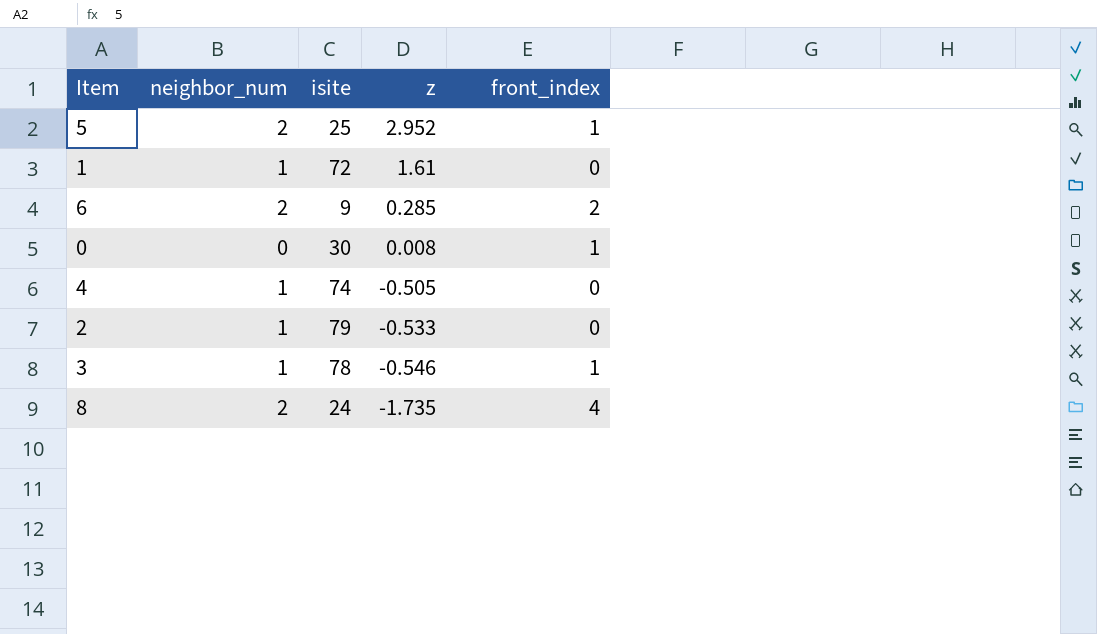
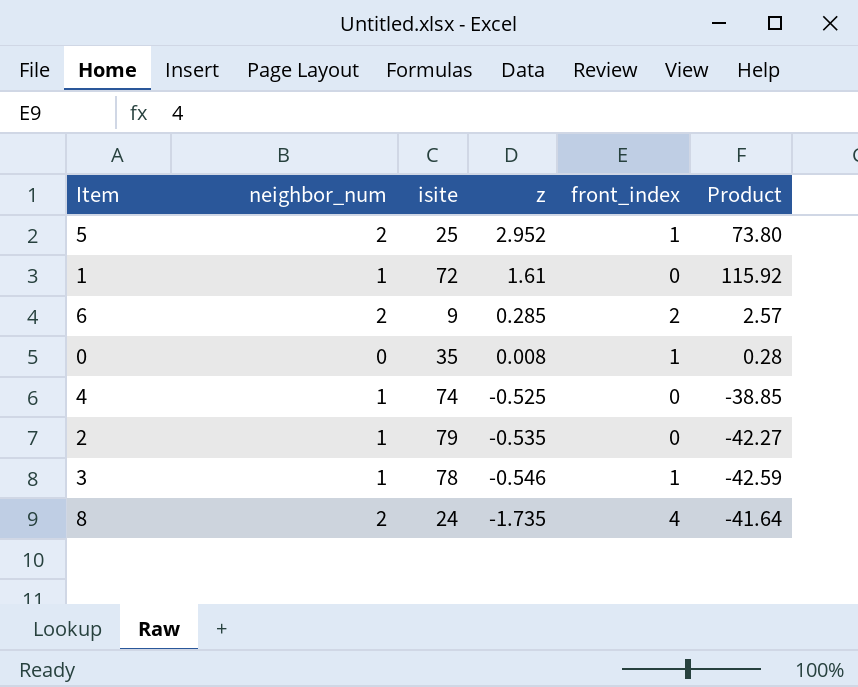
column Product | formula: none -> [isite] * [z]
0 | isite: 30 -> 35
4 | z: -0.505 -> -0.525
2 | z: -0.533 -> -0.535

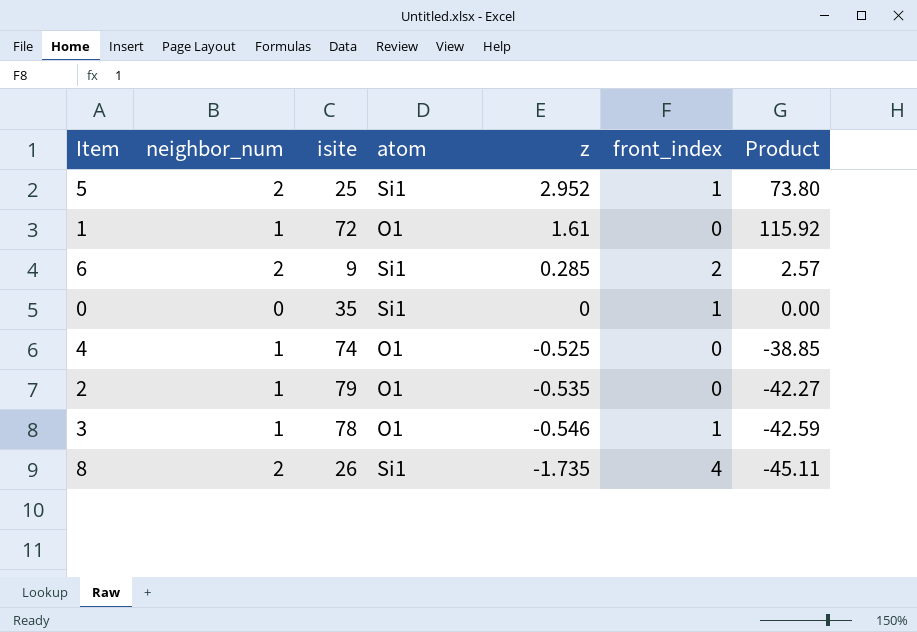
column atom | position: none -> 4
0 | z: 0.008 -> 0
0 | Product: 0.28 -> 0.00
8 | isite: 24 -> 26
8 | Product: -41.64 -> -45.11

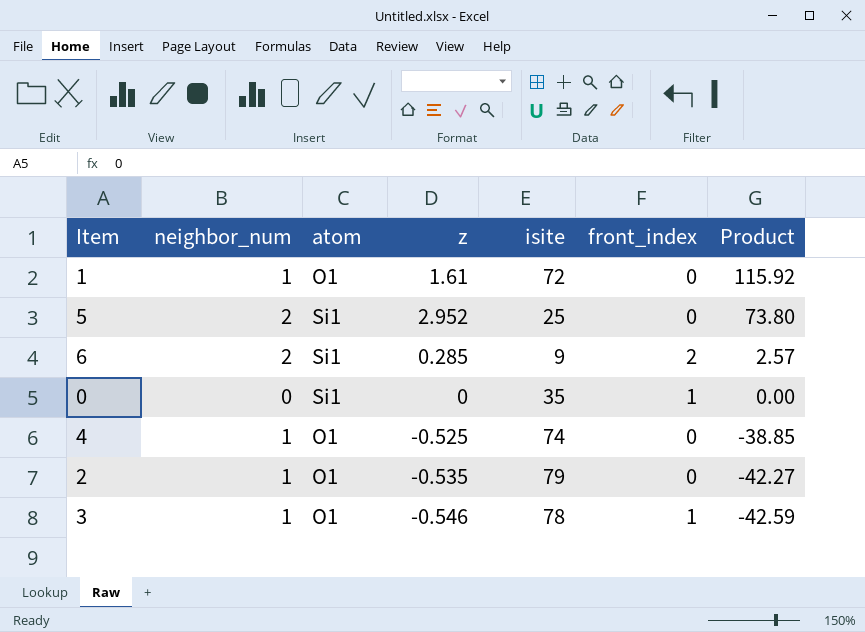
row order: z descending -> Product descending
column isite | position: 3 -> 5
row 8: 2 | 26 | Si1 | -1.735 | 4 | -45.11 -> none
5 | front_index: 1 -> 0

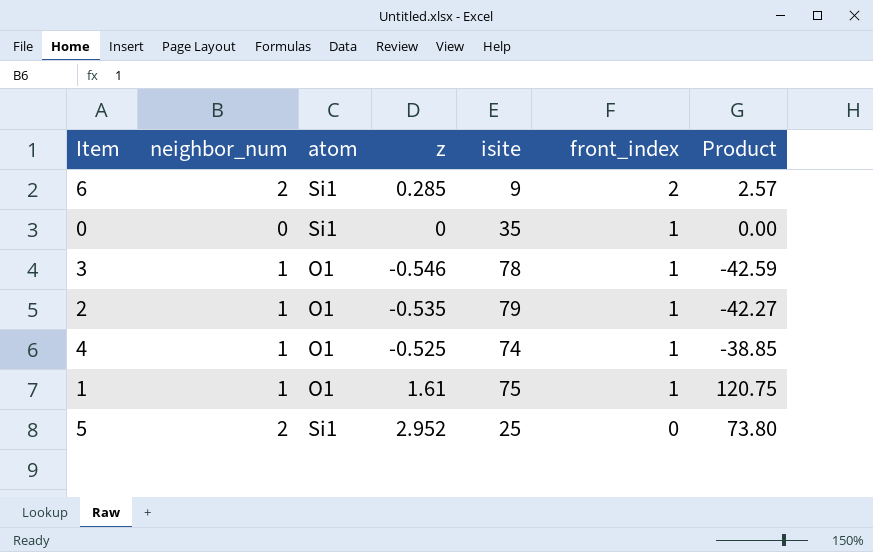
row order: Product descending -> front_index descending
2 | front_index: 0 -> 1
4 | front_index: 0 -> 1
1 | isite: 72 -> 75
1 | front_index: 0 -> 1
1 | Product: 115.92 -> 120.75

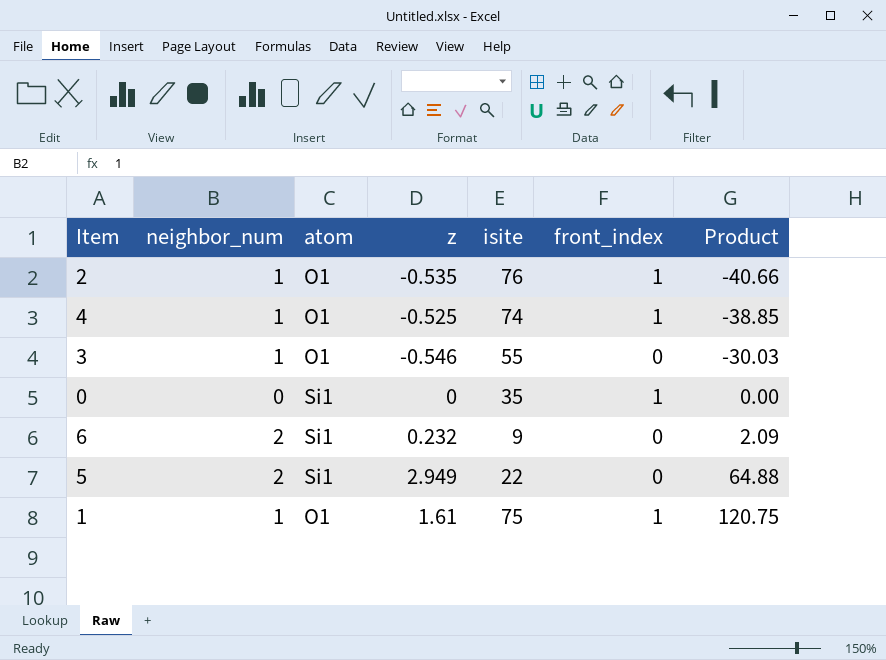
row order: front_index descending -> Product ascending
2 | isite: 79 -> 76
2 | Product: -42.27 -> -40.66
3 | isite: 78 -> 55
3 | front_index: 1 -> 0
3 | Product: -42.59 -> -30.03
6 | z: 0.285 -> 0.232
6 | front_index: 2 -> 0
6 | Product: 2.57 -> 2.09
5 | z: 2.952 -> 2.949
5 | isite: 25 -> 22
5 | Product: 73.80 -> 64.88

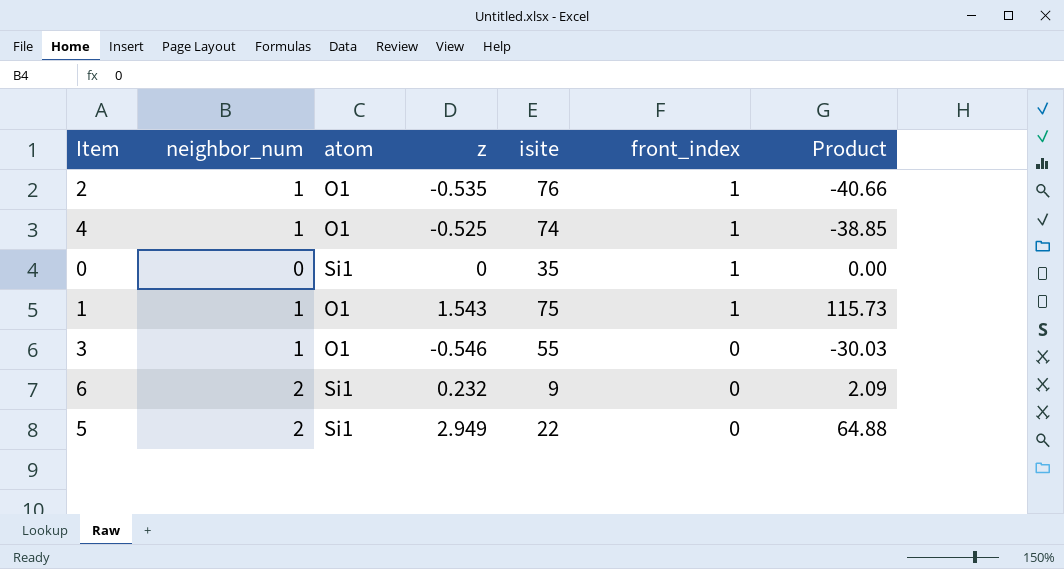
row order: Product ascending -> front_index descending
1 | z: 1.61 -> 1.543
1 | Product: 120.75 -> 115.73

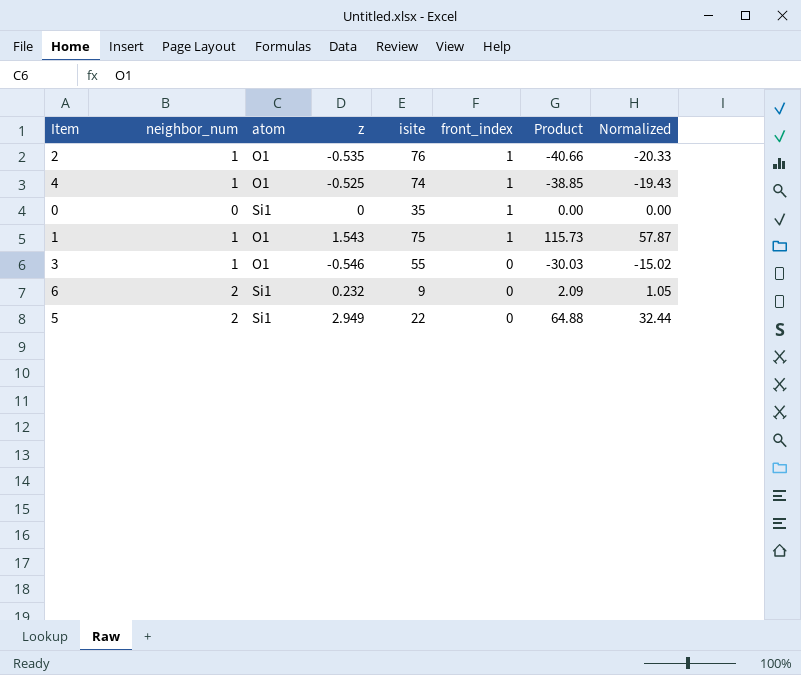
column Normalized | formula: none -> [Product] * 0.5

